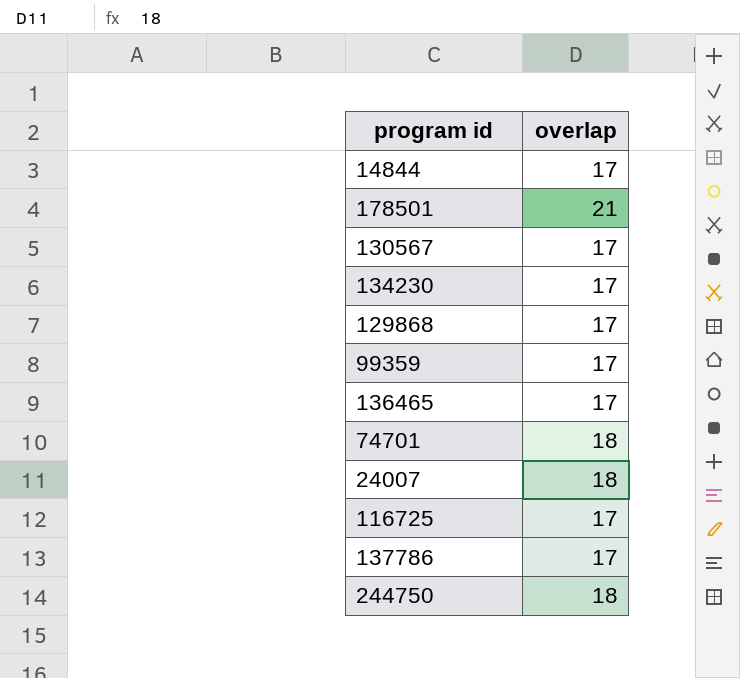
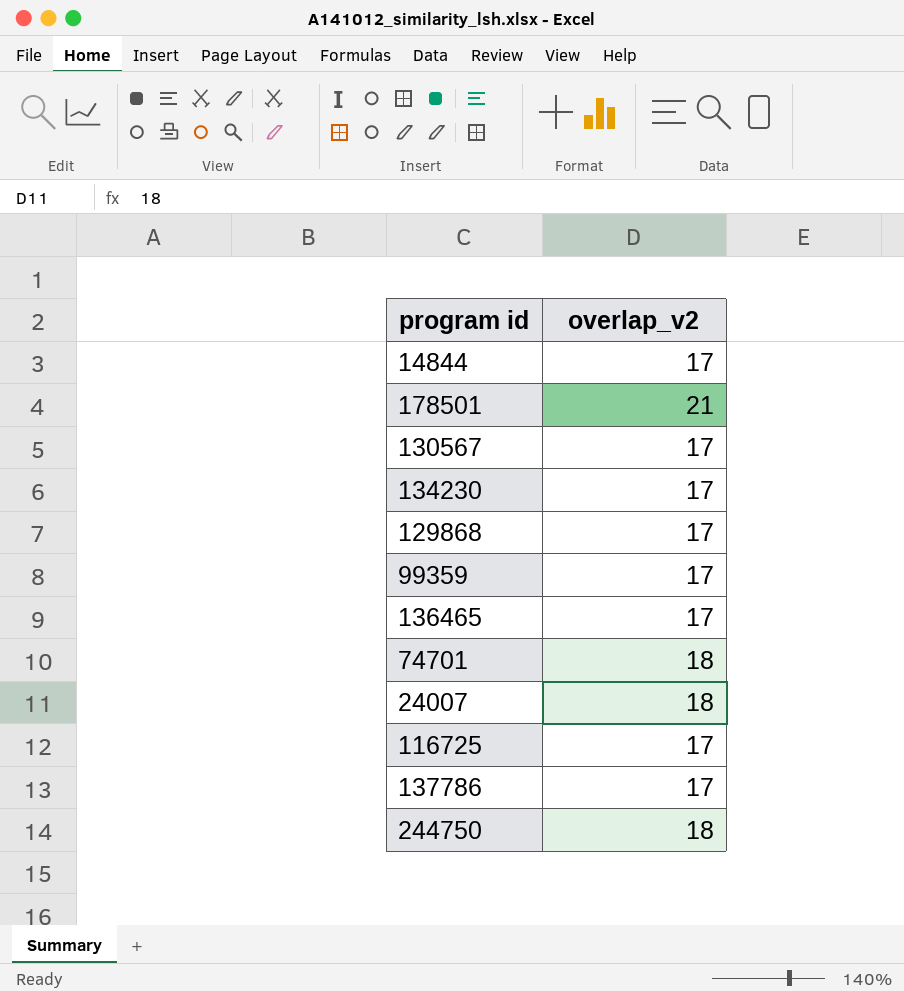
column name: overlap -> overlap_v2

